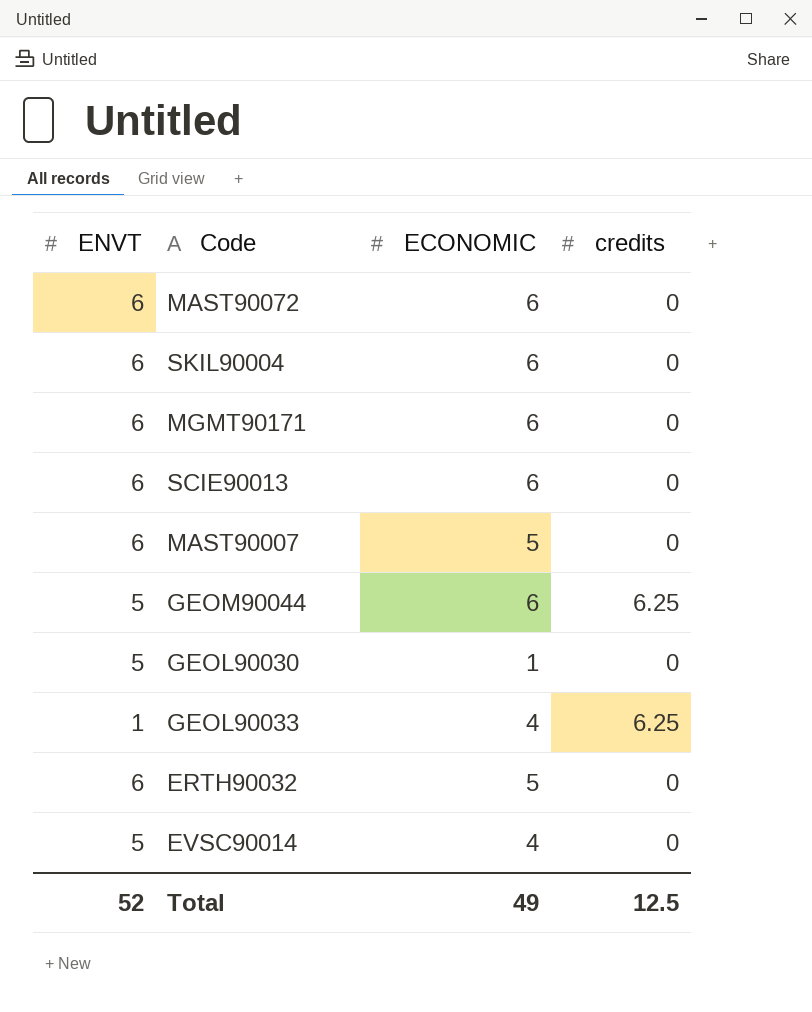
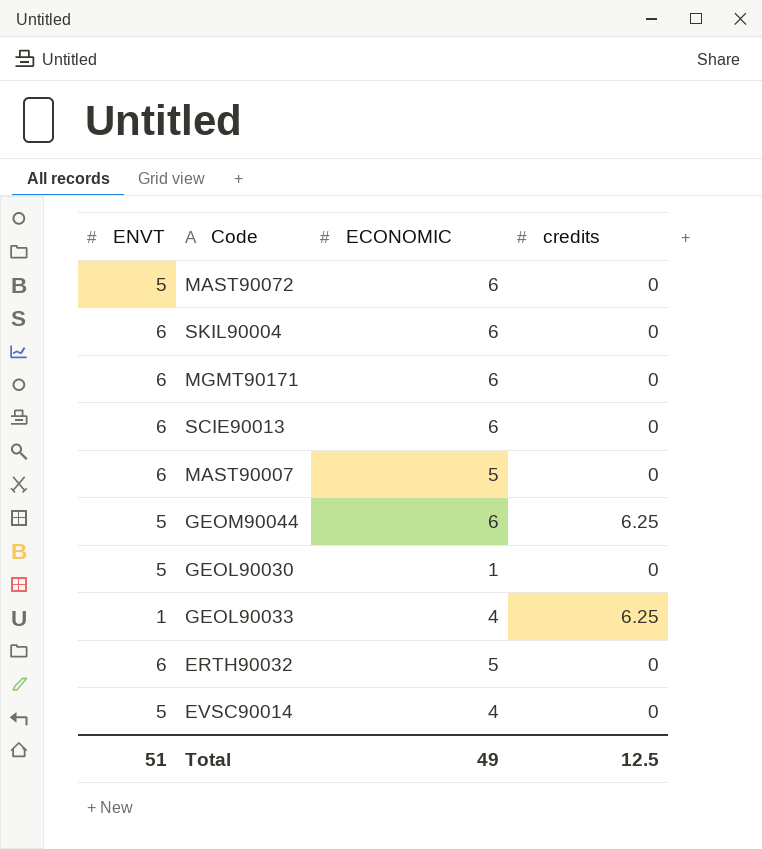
MAST90072 | ENVT: 6 -> 5
Total | ENVT: 52 -> 51

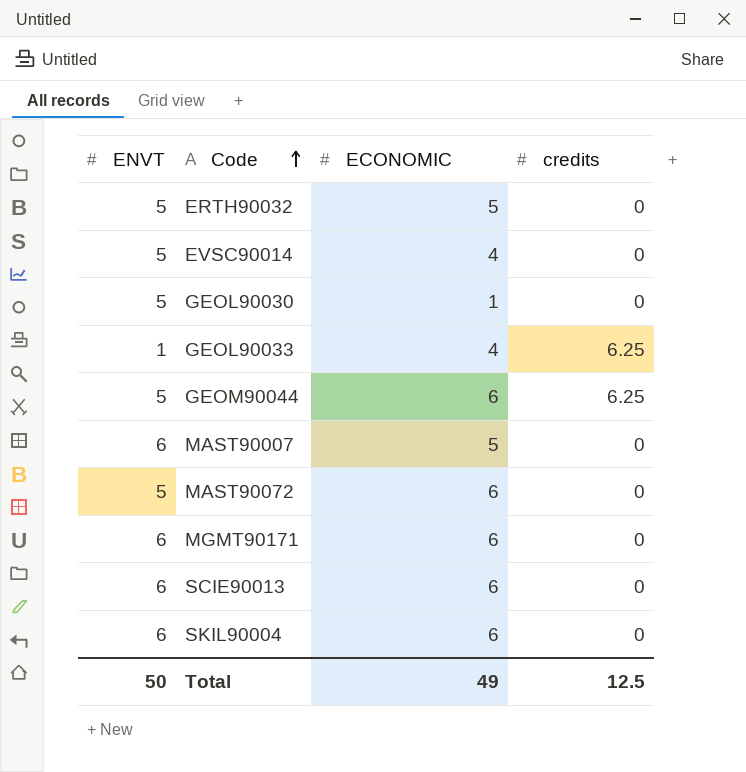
row order: none -> Code ascending
ERTH90032 | ENVT: 6 -> 5
Total | ENVT: 51 -> 50

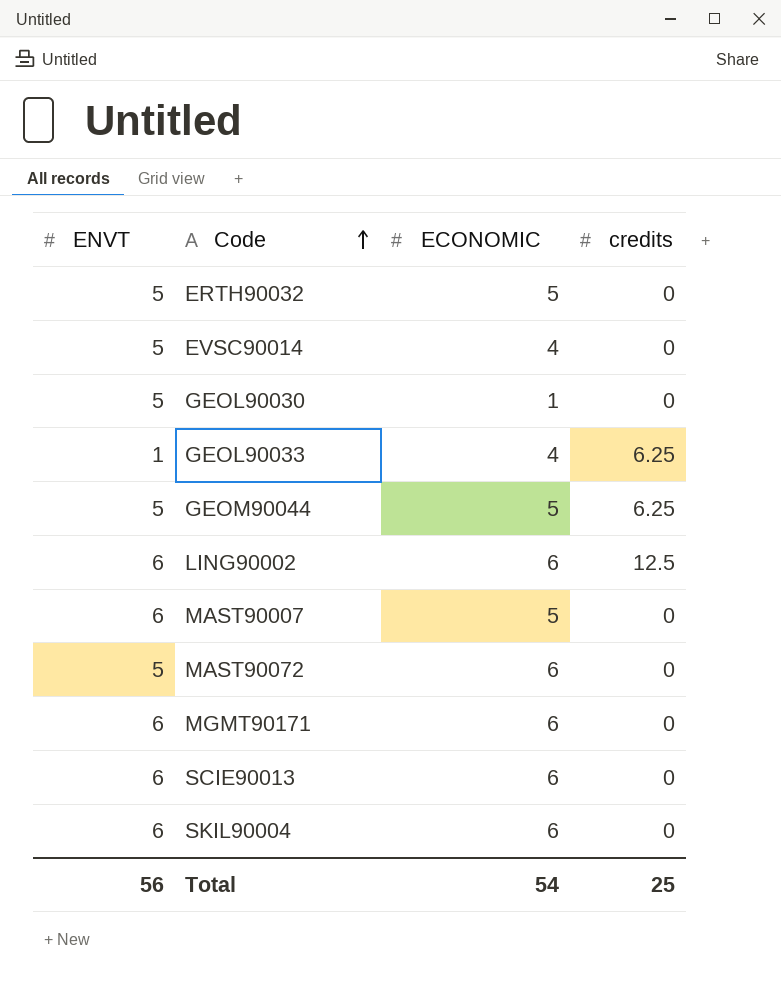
GEOM90044 | ECONOMIC: 6 -> 5
row LING90002: none -> 6 | 6 | 12.5
Total | ENVT: 50 -> 56
Total | ECONOMIC: 49 -> 54
Total | credits: 12.5 -> 25

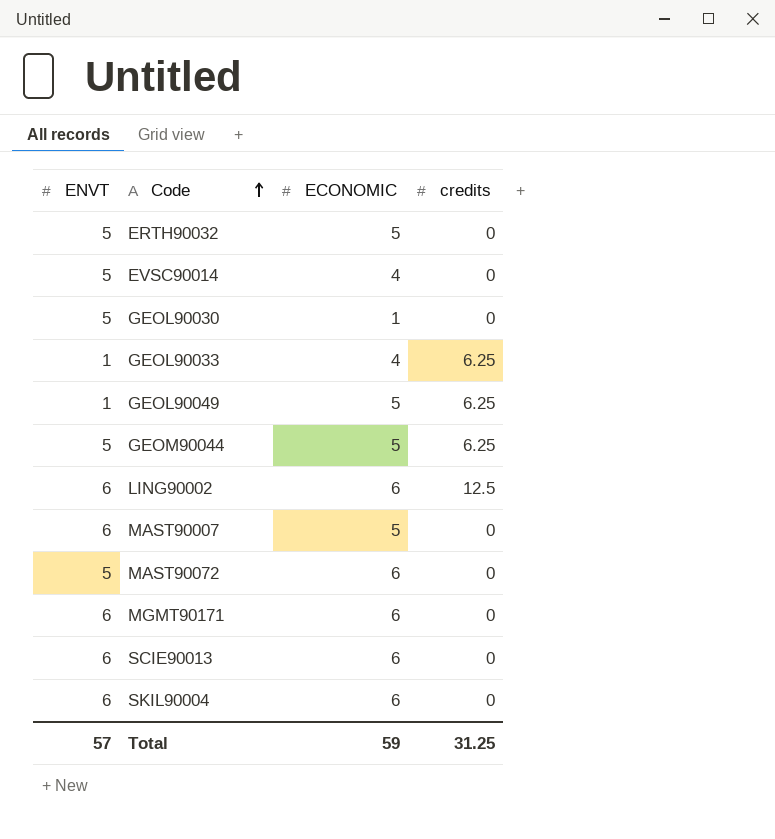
row GEOL90049: none -> 1 | 5 | 6.25
Total | ENVT: 56 -> 57
Total | ECONOMIC: 54 -> 59
Total | credits: 25 -> 31.25

